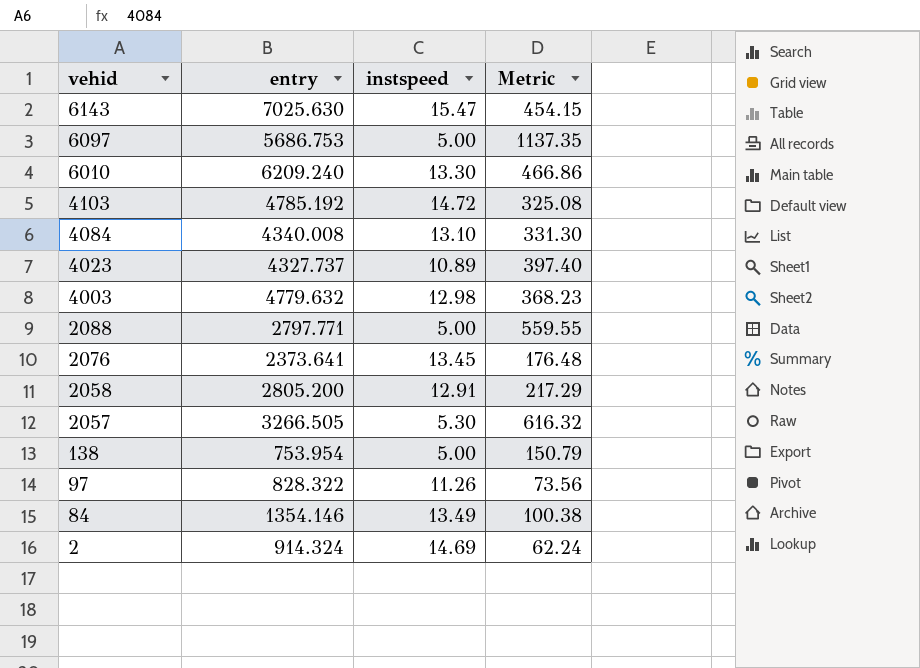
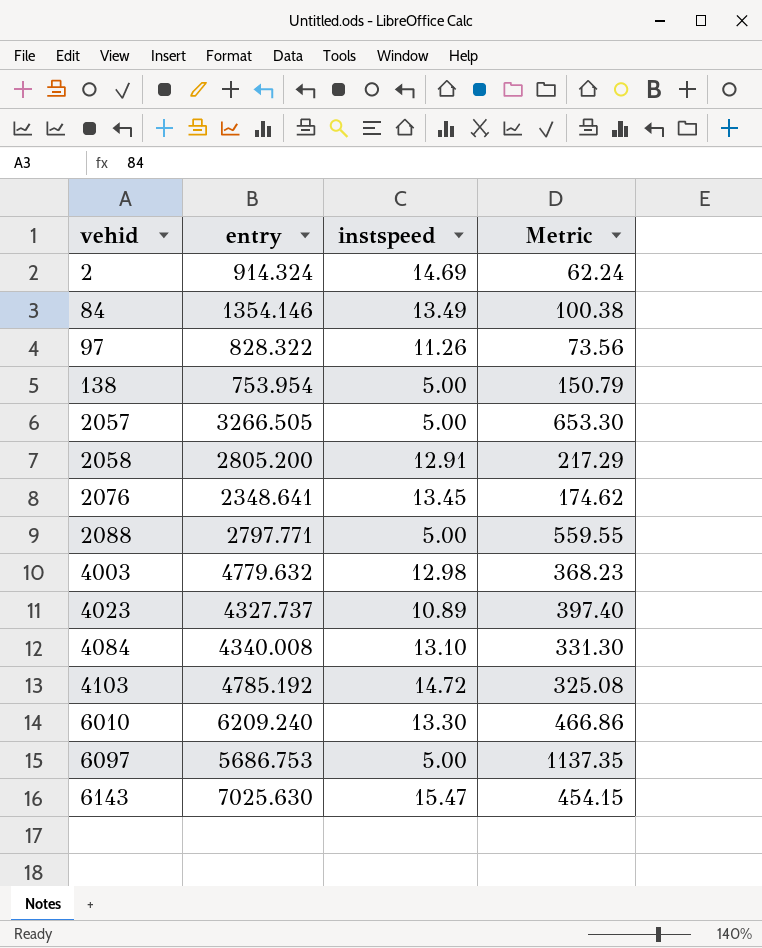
row order: vehid descending -> vehid ascending
2057 | instspeed: 5.30 -> 5.00
2057 | Metric: 616.32 -> 653.30
2076 | entry: 2373.641 -> 2348.641
2076 | Metric: 176.48 -> 174.62

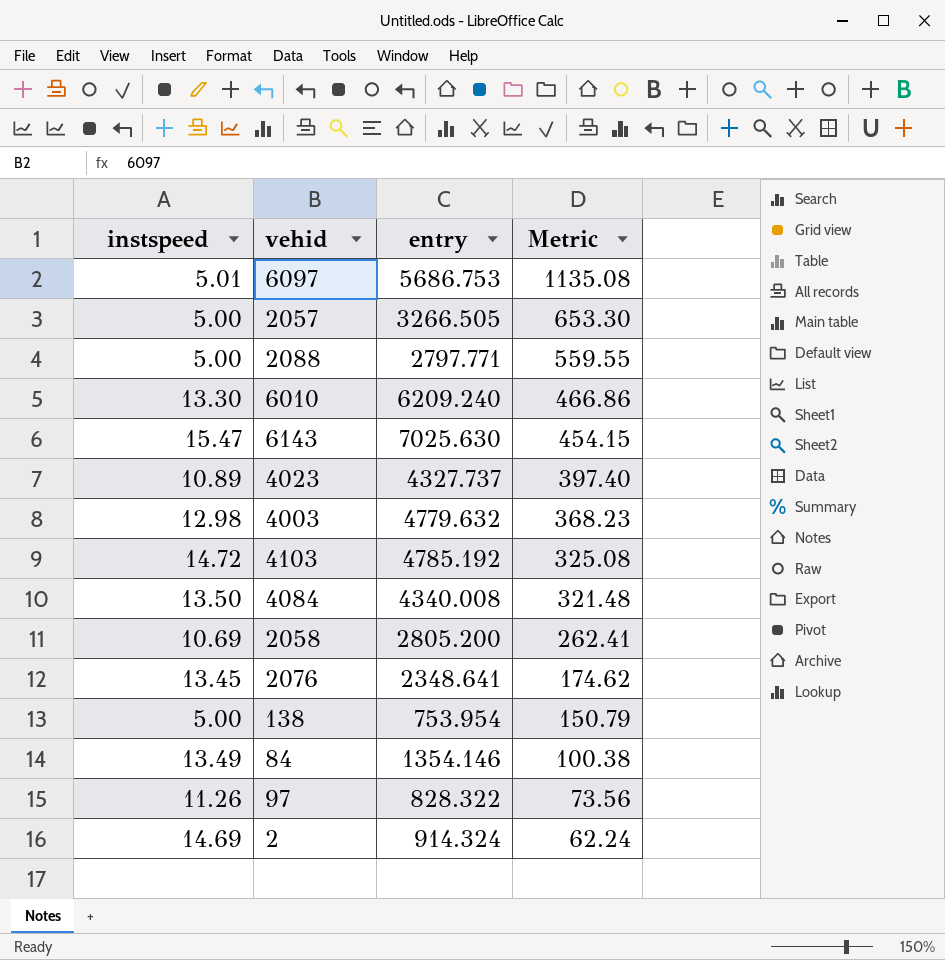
row order: vehid ascending -> Metric descending
column instspeed | position: 3 -> 1
6097 | instspeed: 5.00 -> 5.01
6097 | Metric: 1137.35 -> 1135.08
4084 | instspeed: 13.10 -> 13.50
4084 | Metric: 331.30 -> 321.48
2058 | instspeed: 12.91 -> 10.69
2058 | Metric: 217.29 -> 262.41

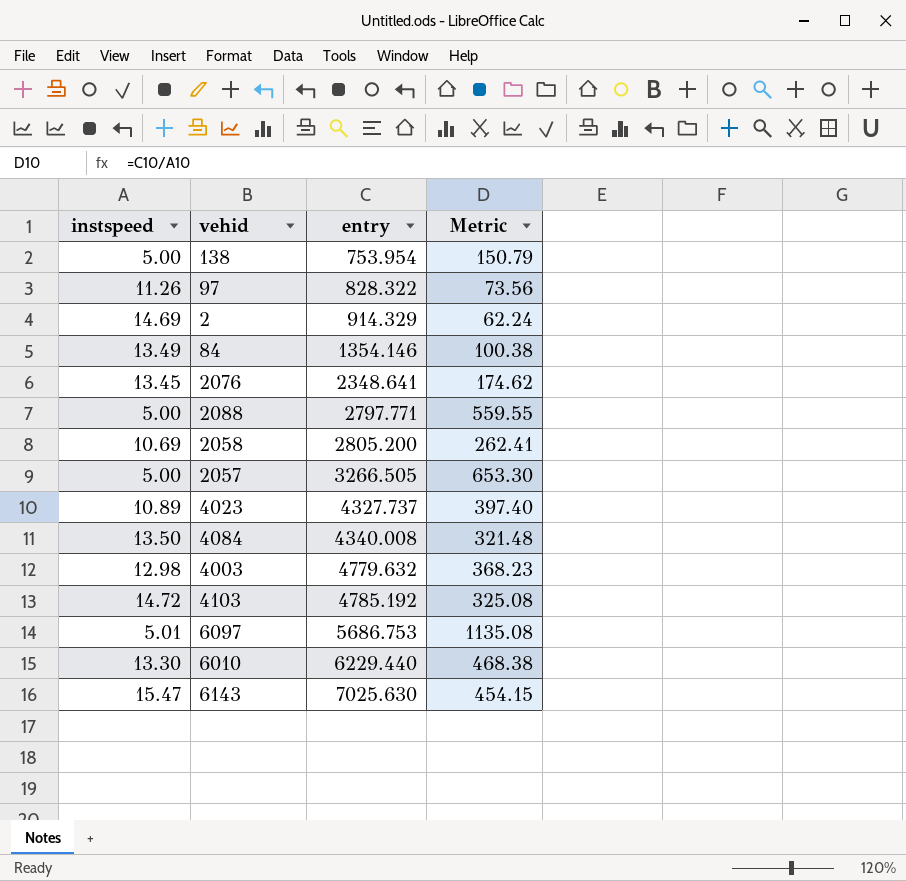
row order: Metric descending -> entry ascending
2 | entry: 914.324 -> 914.329
6010 | entry: 6209.240 -> 6229.440
6010 | Metric: 466.86 -> 468.38

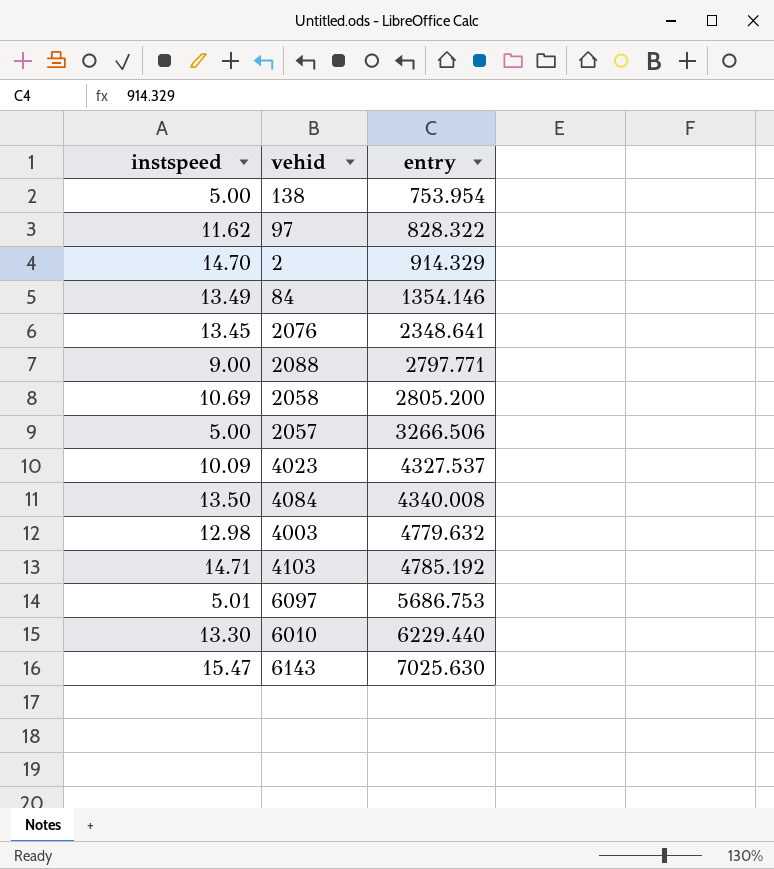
column Metric | formula: [entry] / [instspeed] -> none
97 | instspeed: 11.26 -> 11.62
2 | instspeed: 14.69 -> 14.70
2088 | instspeed: 5.00 -> 9.00
2057 | entry: 3266.505 -> 3266.506
4023 | instspeed: 10.89 -> 10.09
4023 | entry: 4327.737 -> 4327.537
4103 | instspeed: 14.72 -> 14.71

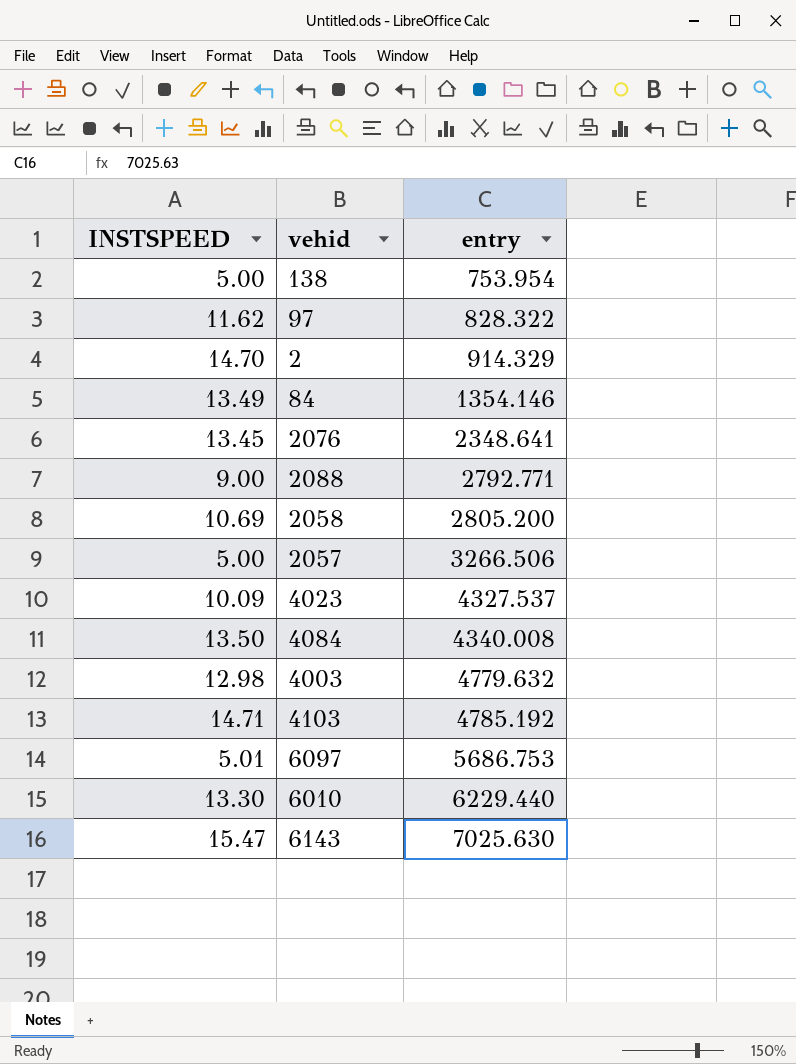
column name: instspeed -> INSTSPEED
2088 | entry: 2797.771 -> 2792.771

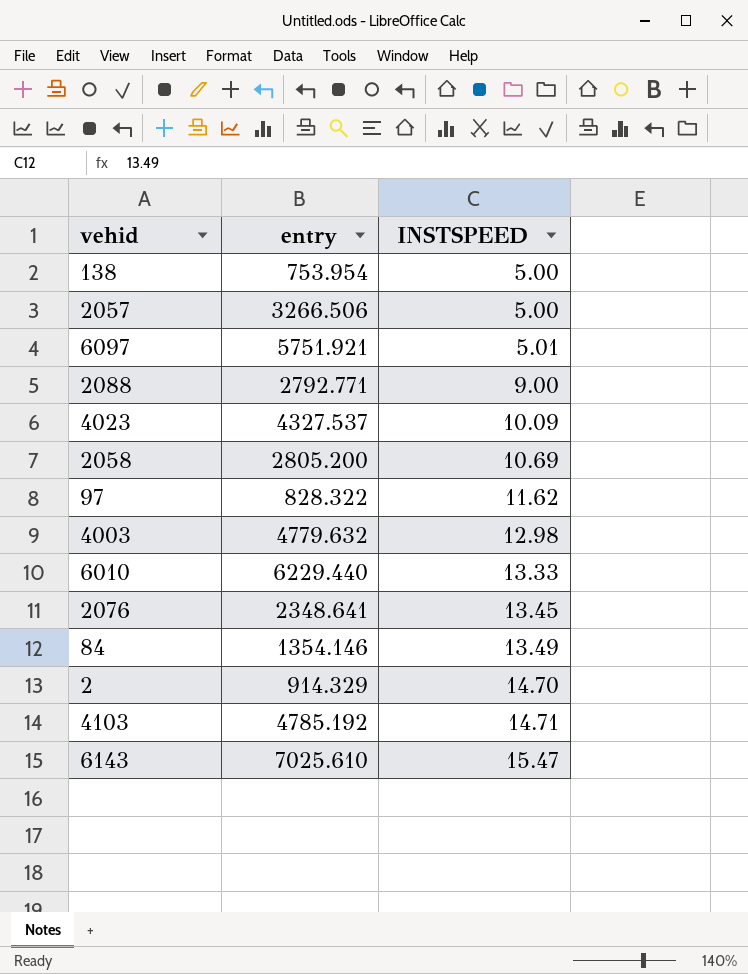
row order: entry ascending -> INSTSPEED ascending
column INSTSPEED | position: 1 -> 3
row 4084: 13.50 | 4340.008 -> none
6097 | entry: 5686.753 -> 5751.921
6010 | INSTSPEED: 13.30 -> 13.33
6143 | entry: 7025.630 -> 7025.610

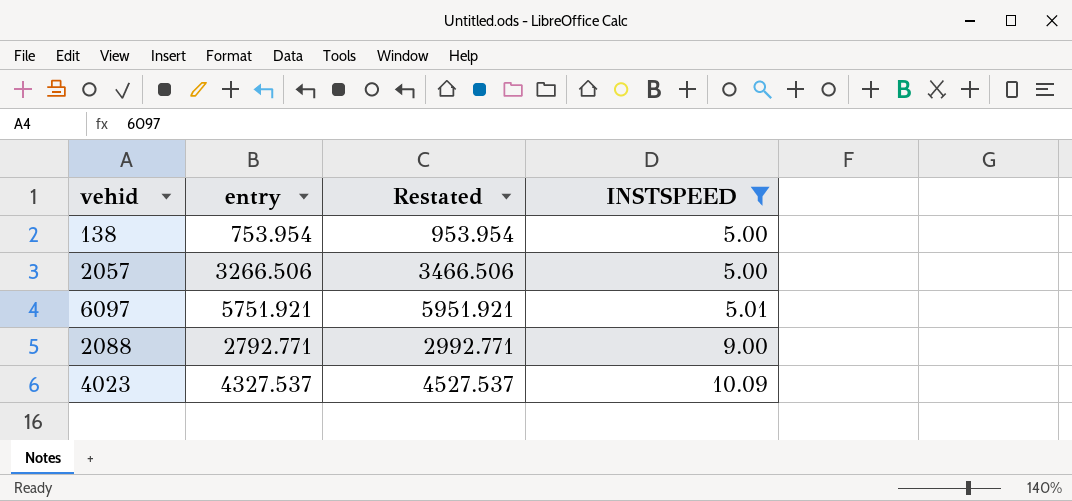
filter: none -> INSTSPEED <= 10.09
column Restated | formula: none -> [entry] + 200

